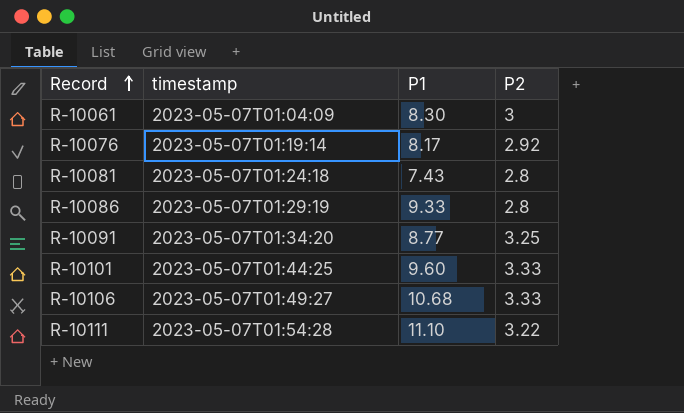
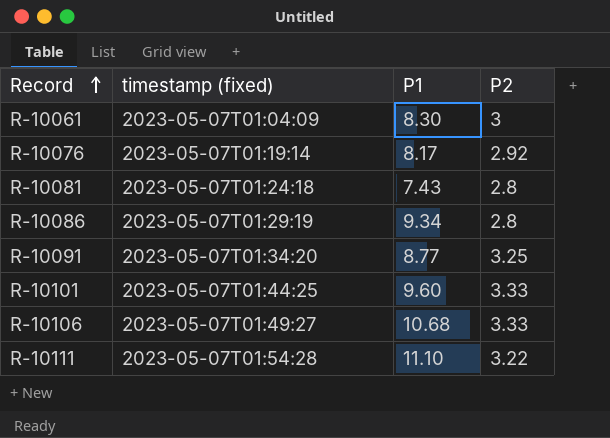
column name: timestamp -> timestamp (fixed)
R-10086 | P1: 9.33 -> 9.34

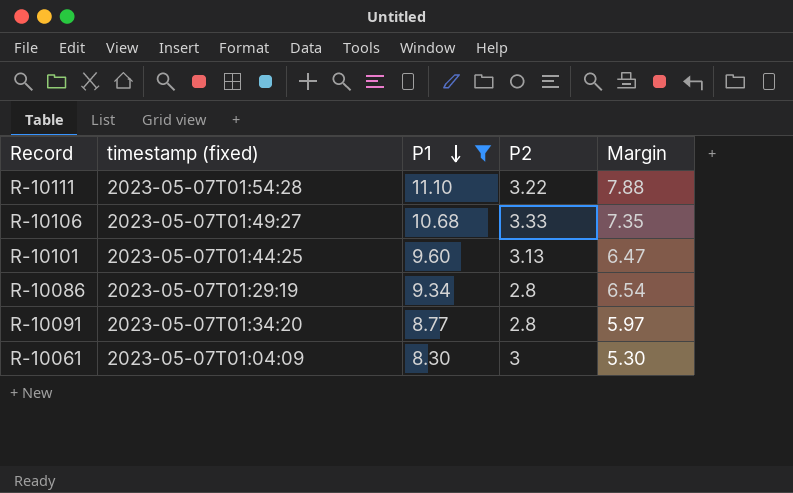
filter: none -> P1 >= 8.30
row order: Record ascending -> P1 descending
column Margin | formula: none -> [P1] - [P2]
R-10101 | P2: 3.33 -> 3.13
R-10091 | P2: 3.25 -> 2.8

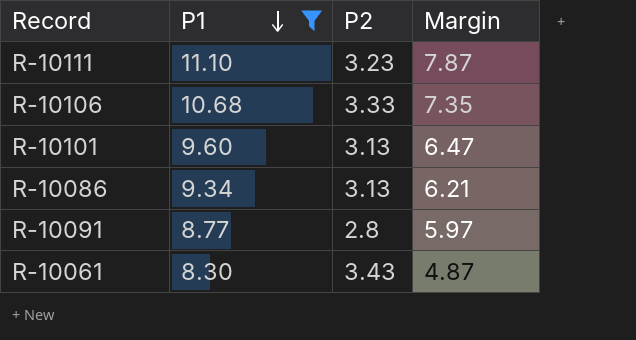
column timestamp (fixed) | position: 2 -> none
R-10111 | P2: 3.22 -> 3.23
R-10111 | Margin: 7.88 -> 7.87
R-10086 | P2: 2.8 -> 3.13
R-10086 | Margin: 6.54 -> 6.21
R-10061 | P2: 3 -> 3.43
R-10061 | Margin: 5.30 -> 4.87

